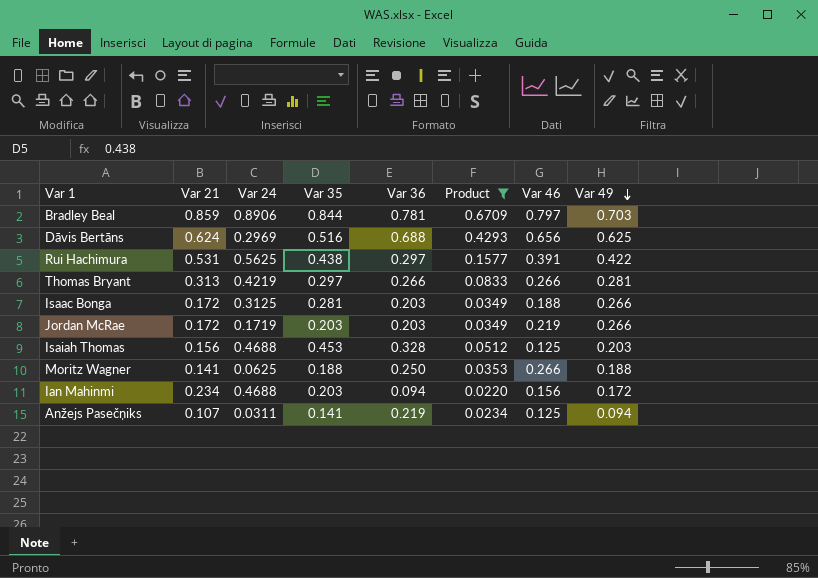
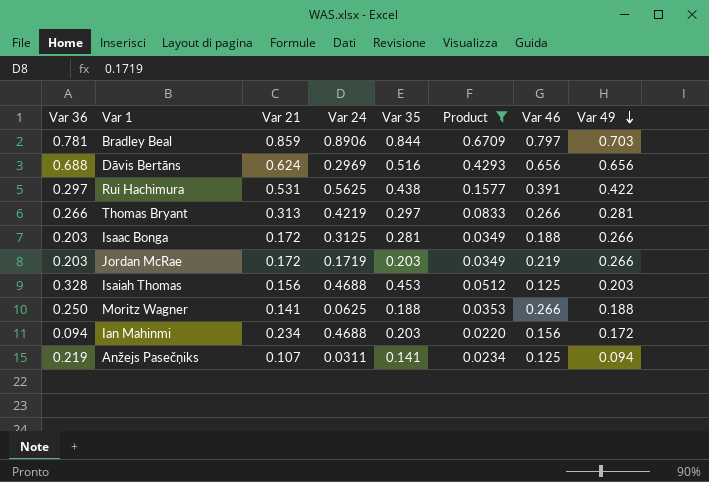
column Var 36 | position: 5 -> 1
Dāvis Bertāns | Var 49: 0.625 -> 0.656

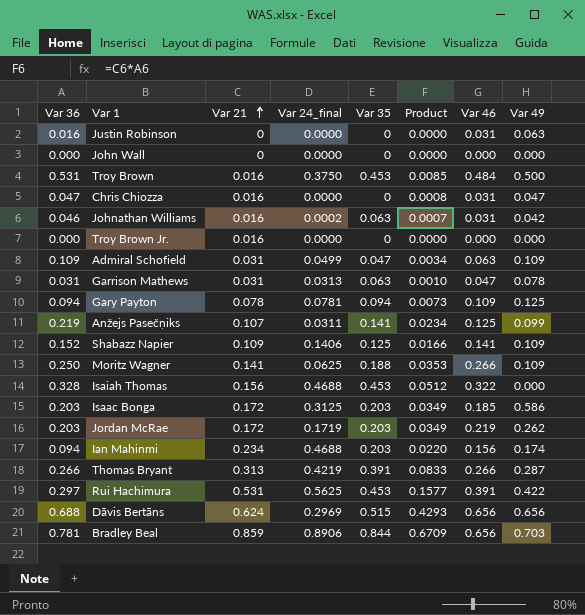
filter: Product >= 0.0220 -> none
row order: Var 49 descending -> Var 21 ascending
column name: Var 24 -> Var 24_final
Anžejs Pasečņiks | Var 49: 0.094 -> 0.099
Moritz Wagner | Var 49: 0.188 -> 0.109
Isaiah Thomas | Var 46: 0.125 -> 0.322
Isaiah Thomas | Var 49: 0.203 -> 0.000
Isaac Bonga | Var 35: 0.281 -> 0.203
Isaac Bonga | Var 46: 0.188 -> 0.185
Isaac Bonga | Var 49: 0.266 -> 0.586
Jordan McRae | Var 49: 0.266 -> 0.262
Ian Mahinmi | Var 49: 0.172 -> 0.174
Thomas Bryant | Var 35: 0.297 -> 0.391
Thomas Bryant | Var 49: 0.281 -> 0.287
Rui Hachimura | Var 35: 0.438 -> 0.453
Dāvis Bertāns | Var 35: 0.516 -> 0.515
Bradley Beal | Var 46: 0.797 -> 0.656

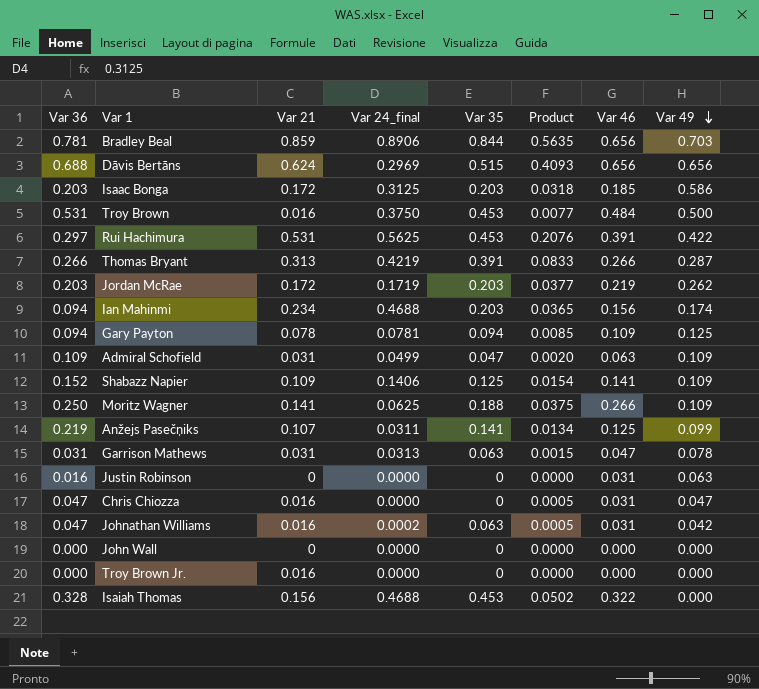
row order: Var 21 ascending -> Var 49 descending
column Product | formula: [Var 36] * [Var 21] -> [Var 21] * [Var 46]
Johnathan Williams | Var 36: 0.046 -> 0.047

